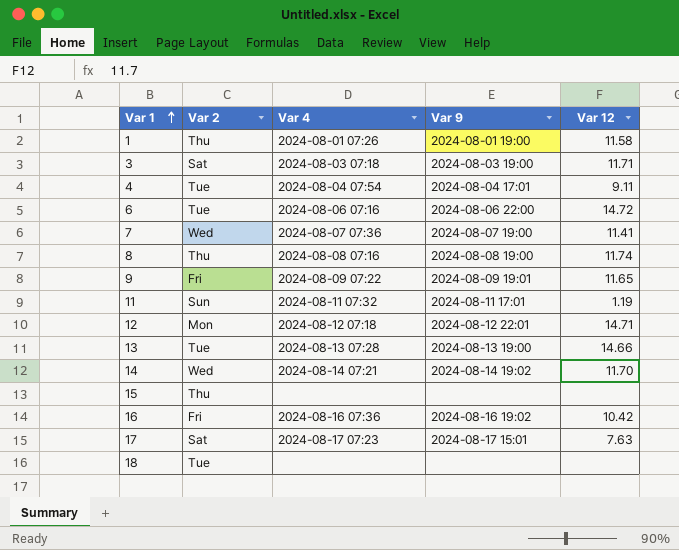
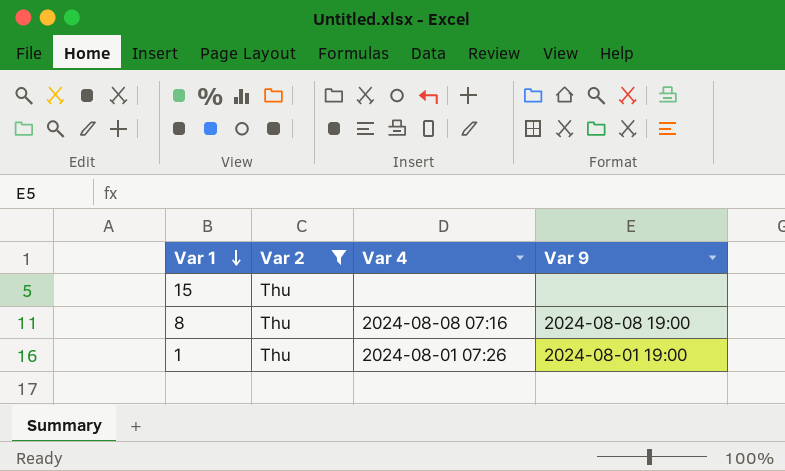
filter: none -> Var 2 = Thu
row order: Var 1 ascending -> Var 1 descending
column Var 12 | position: 5 -> none

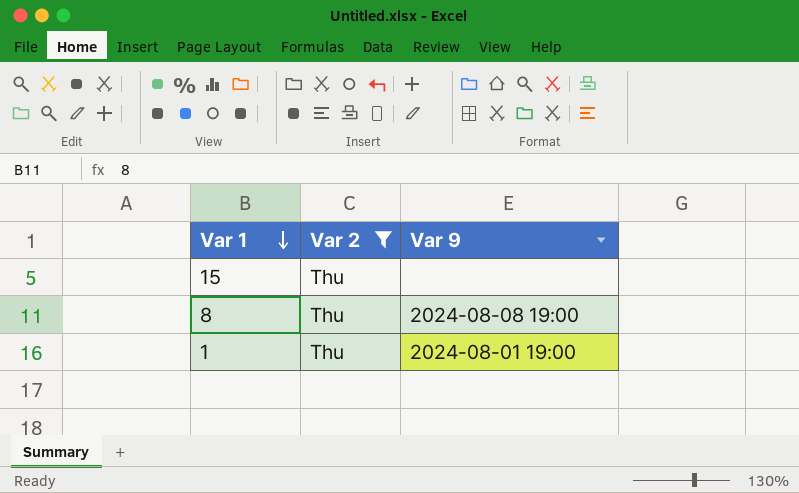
column Var 4 | position: 3 -> none

